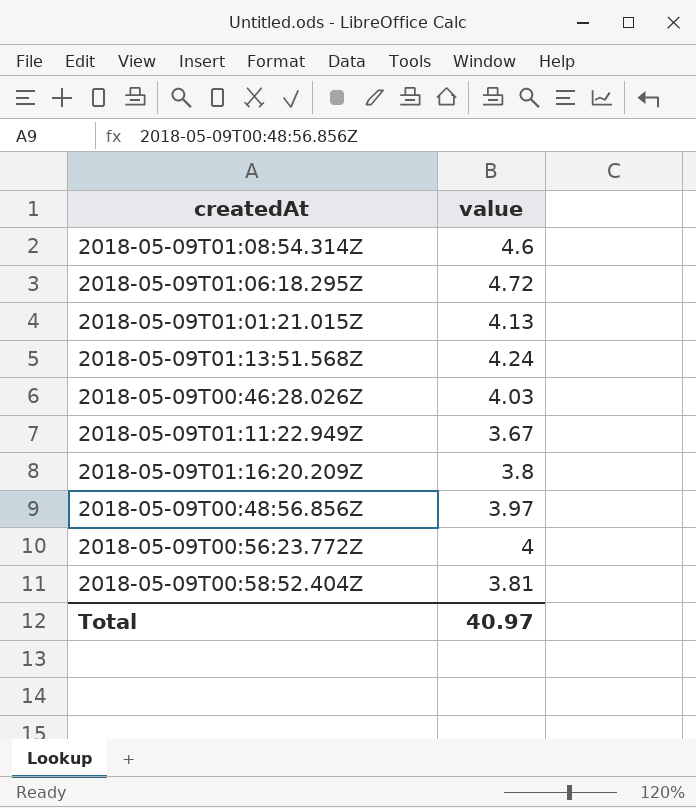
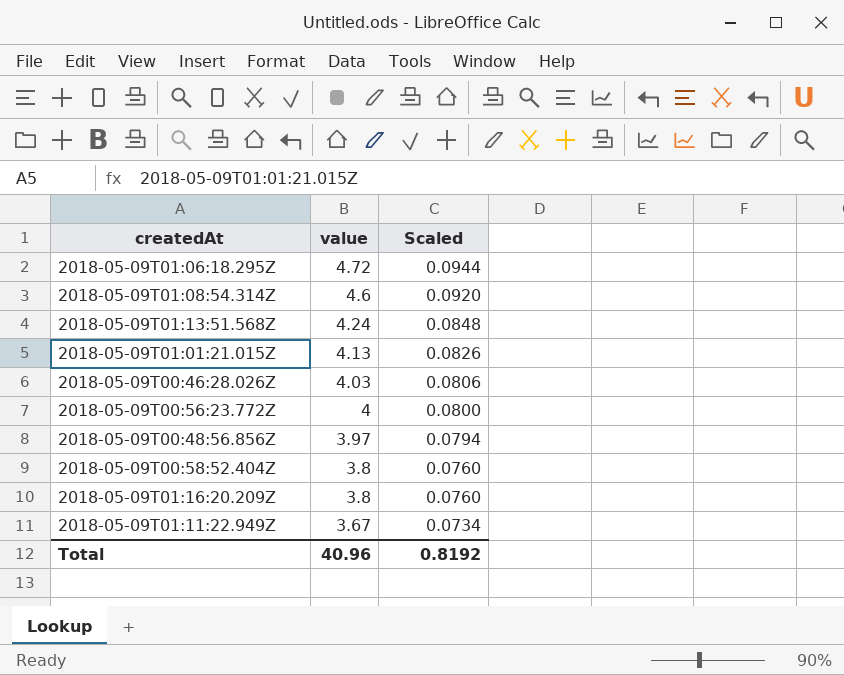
row order: none -> value descending
column Scaled | formula: none -> [value] * 0.02
2018-05-09T00:58:52.404Z | value: 3.81 -> 3.8
Total | value: 40.97 -> 40.96

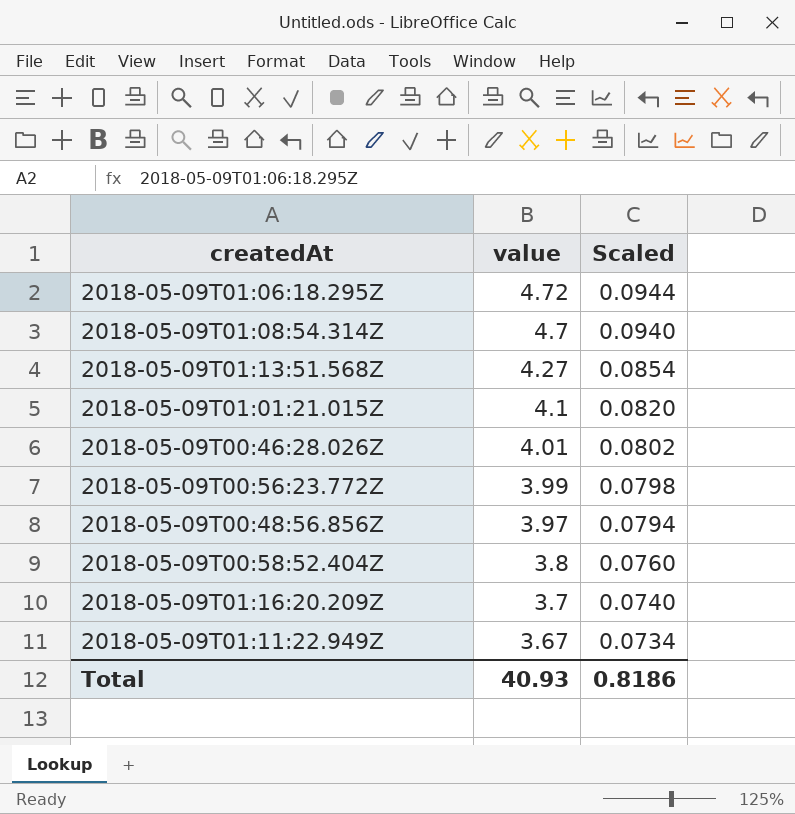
2018-05-09T01:08:54.314Z | value: 4.6 -> 4.7
2018-05-09T01:08:54.314Z | Scaled: 0.0920 -> 0.0940
2018-05-09T01:13:51.568Z | value: 4.24 -> 4.27
2018-05-09T01:13:51.568Z | Scaled: 0.0848 -> 0.0854
2018-05-09T01:01:21.015Z | value: 4.13 -> 4.1
2018-05-09T01:01:21.015Z | Scaled: 0.0826 -> 0.0820
2018-05-09T00:46:28.026Z | value: 4.03 -> 4.01
2018-05-09T00:46:28.026Z | Scaled: 0.0806 -> 0.0802
2018-05-09T00:56:23.772Z | value: 4 -> 3.99
2018-05-09T00:56:23.772Z | Scaled: 0.0800 -> 0.0798
2018-05-09T01:16:20.209Z | value: 3.8 -> 3.7
2018-05-09T01:16:20.209Z | Scaled: 0.0760 -> 0.0740
Total | value: 40.96 -> 40.93
Total | Scaled: 0.8192 -> 0.8186

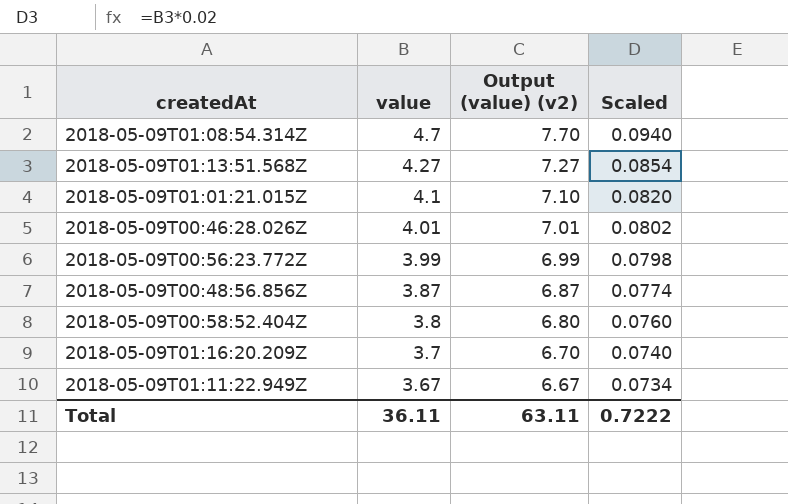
column Output (value) (v2) | formula: none -> [value] + 3
row 2018-05-09T01:06:18.295Z: 4.72 | 0.0944 -> none
2018-05-09T00:48:56.856Z | value: 3.97 -> 3.87
2018-05-09T00:48:56.856Z | Scaled: 0.0794 -> 0.0774
Total | value: 40.93 -> 36.11
Total | Scaled: 0.8186 -> 0.7222

